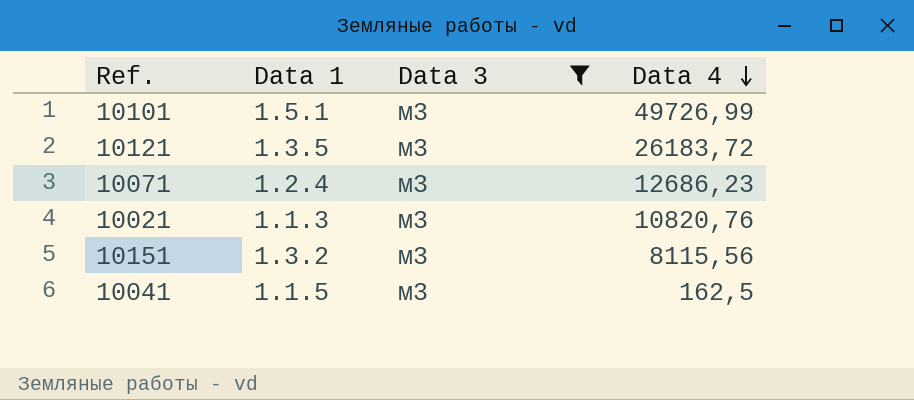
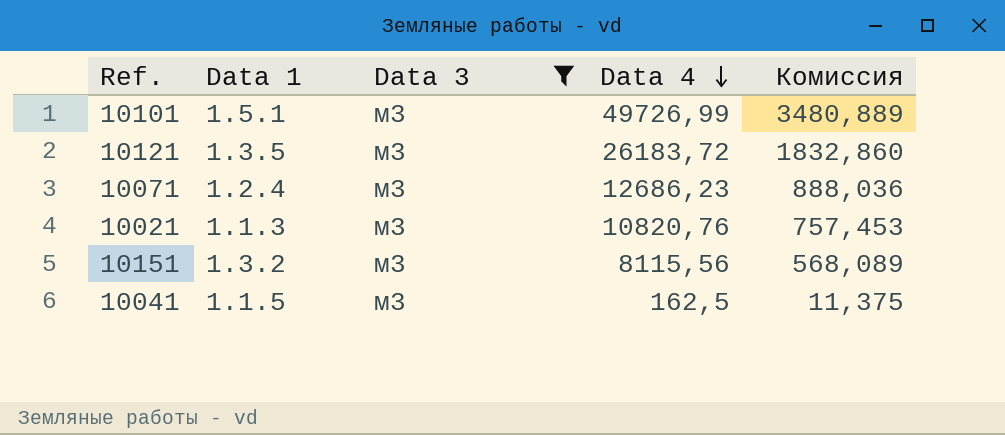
column Комиссия | formula: none -> [Data 4] * 0,07

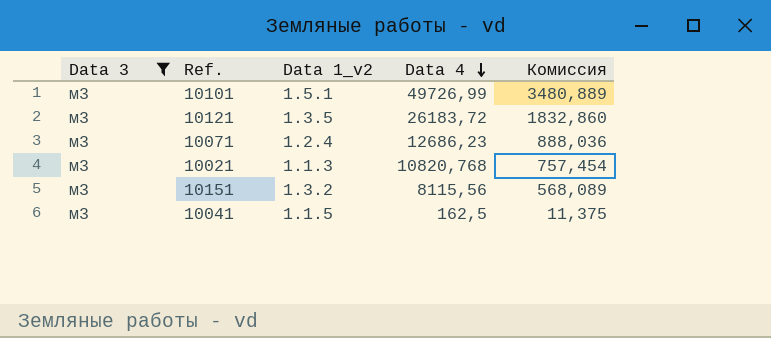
column Data 3 | position: 3 -> 1
column name: Data 1 -> Data 1_v2
10021 | Data 4: 10820,76 -> 10820,768
10021 | Комиссия: 757,453 -> 757,454

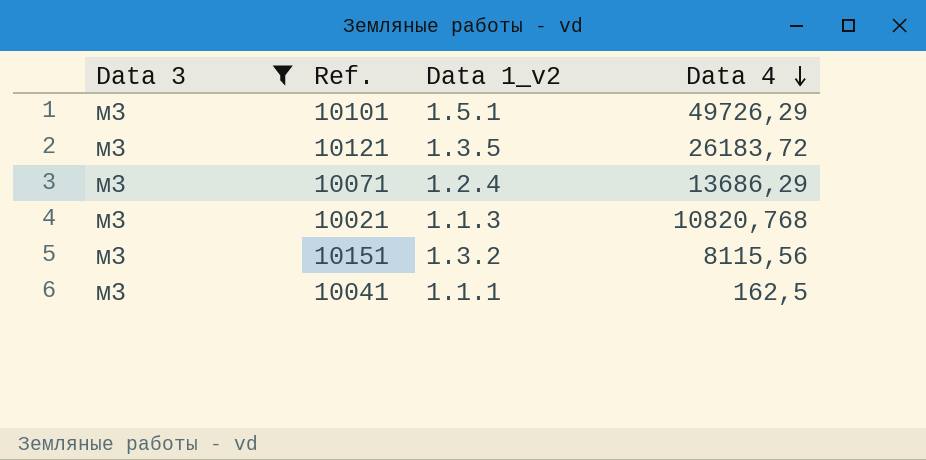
column Комиссия | formula: [Data 4] * 0,07 -> none
10101 | Data 4: 49726,99 -> 49726,29
10071 | Data 4: 12686,23 -> 13686,29
10041 | Data 1_v2: 1.1.5 -> 1.1.1

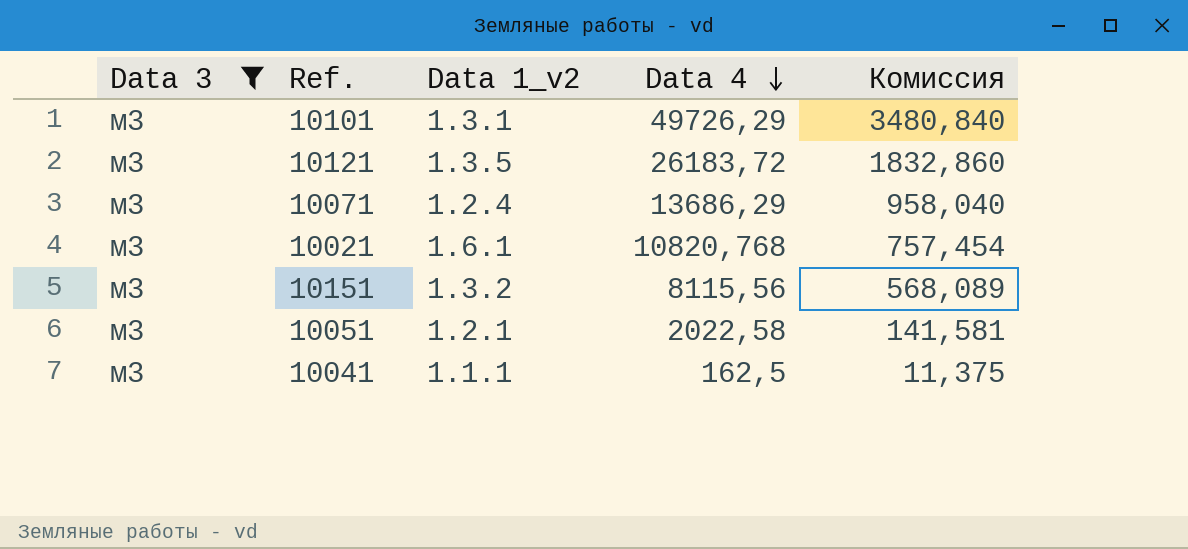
column Комиссия | formula: none -> [Data 4] * 0,07
10101 | Data 1_v2: 1.5.1 -> 1.3.1
10021 | Data 1_v2: 1.1.3 -> 1.6.1
row 10051: none -> м3 | 1.2.1 | 2022,58 | 141,581

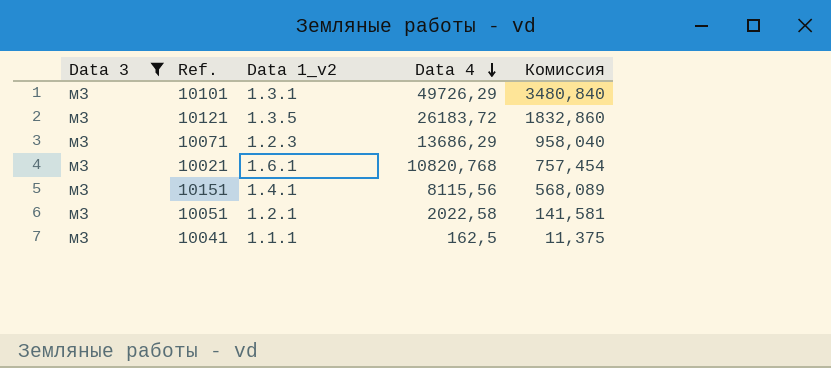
10071 | Data 1_v2: 1.2.4 -> 1.2.3
10151 | Data 1_v2: 1.3.2 -> 1.4.1

